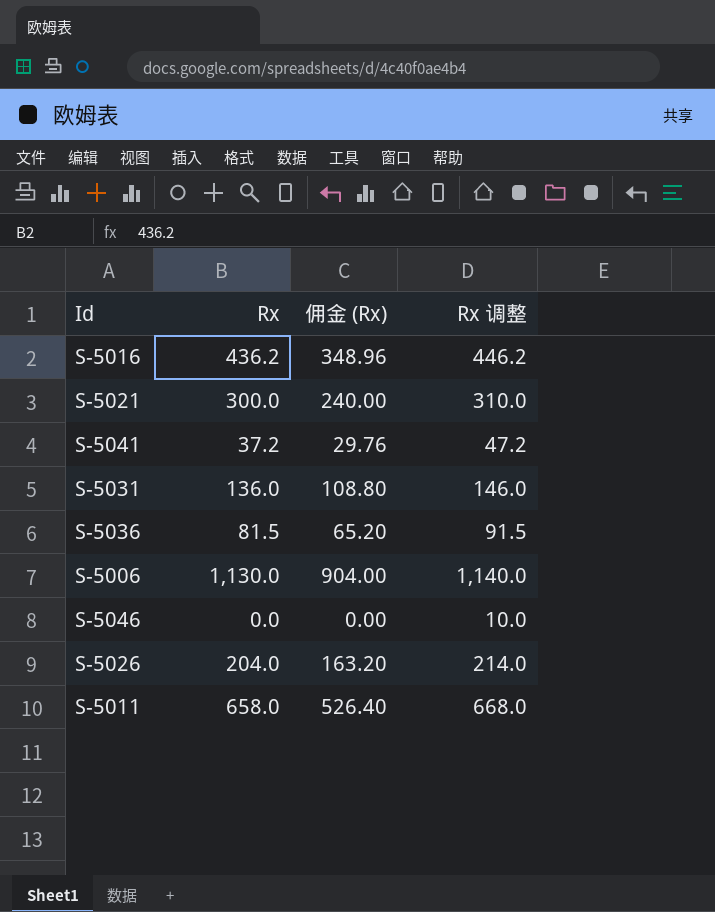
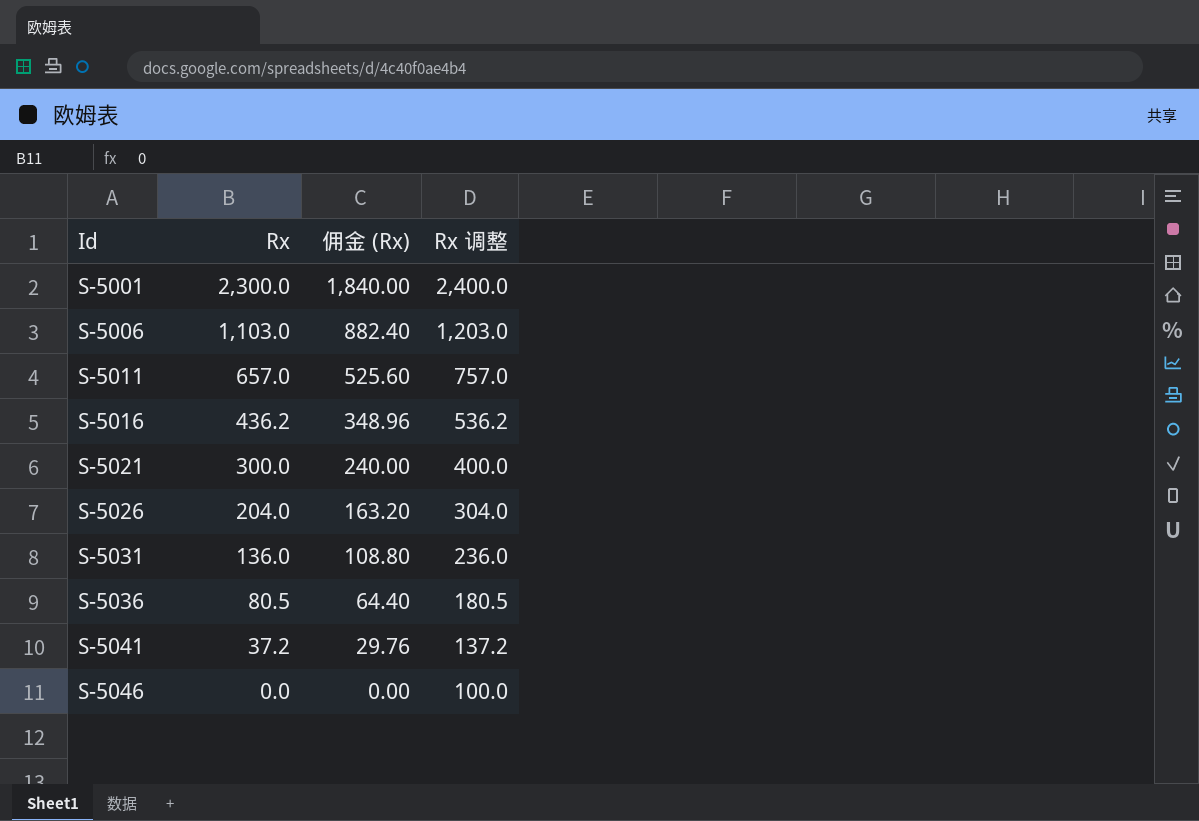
row order: none -> Id ascending
column Rx 调整 | formula: [Rx] + 10 -> [Rx] + 100
row S-5001: none -> 2,300.0 | 1,840.00 | 2,400.0
S-5006 | Rx: 1,130.0 -> 1,103.0
S-5006 | 佣金 (Rx): 904.00 -> 882.40
S-5011 | Rx: 658.0 -> 657.0
S-5011 | 佣金 (Rx): 526.40 -> 525.60
S-5036 | Rx: 81.5 -> 80.5
S-5036 | 佣金 (Rx): 65.20 -> 64.40

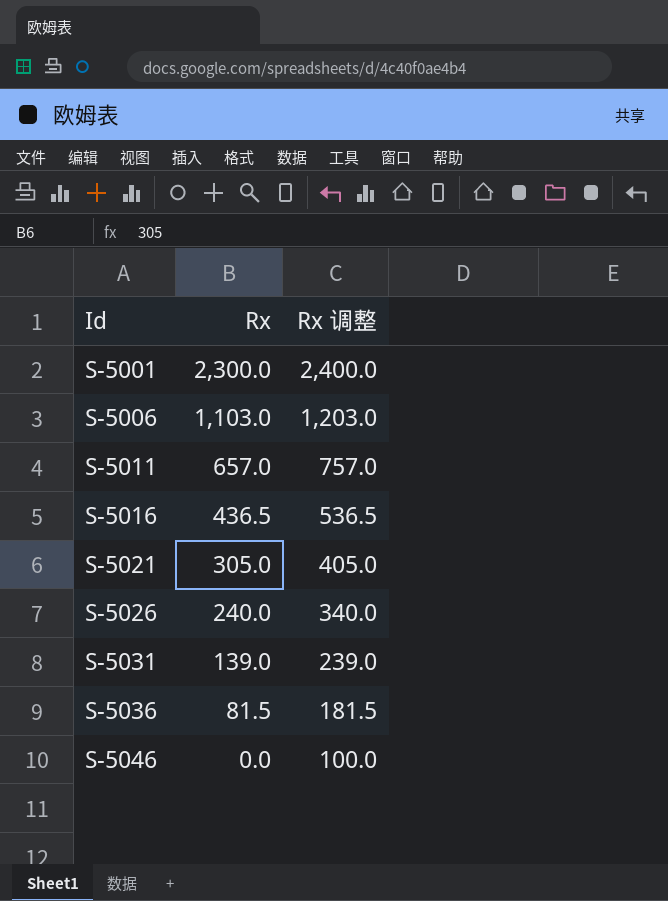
column 佣金 (Rx) | formula: [Rx] * 0.8 -> none
row S-5041: 37.2 | 29.76 | 137.2 -> none
S-5016 | Rx: 436.2 -> 436.5
S-5016 | Rx 调整: 536.2 -> 536.5
S-5021 | Rx: 300.0 -> 305.0
S-5021 | Rx 调整: 400.0 -> 405.0
S-5026 | Rx: 204.0 -> 240.0
S-5026 | Rx 调整: 304.0 -> 340.0
S-5031 | Rx: 136.0 -> 139.0
S-5031 | Rx 调整: 236.0 -> 239.0
S-5036 | Rx: 80.5 -> 81.5
S-5036 | Rx 调整: 180.5 -> 181.5

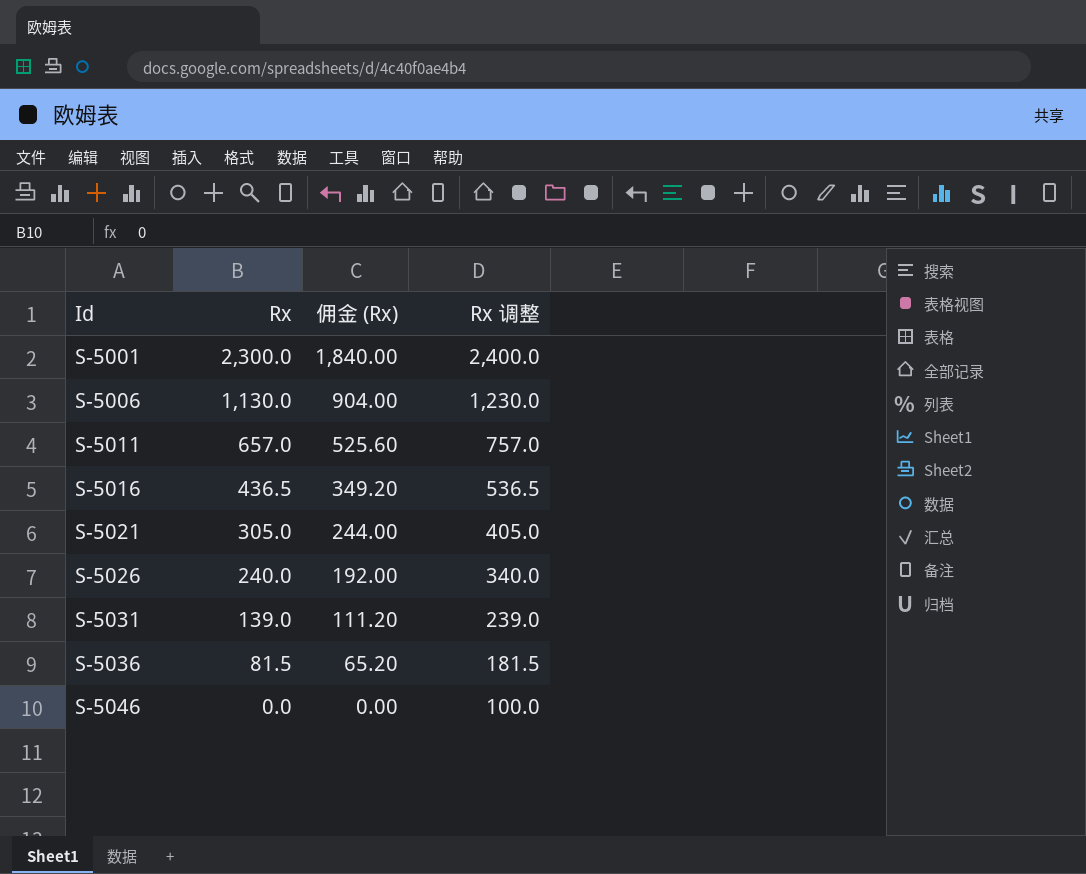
column 佣金 (Rx) | formula: none -> [Rx] * 0.8
S-5006 | Rx: 1,103.0 -> 1,130.0
S-5006 | Rx 调整: 1,203.0 -> 1,230.0

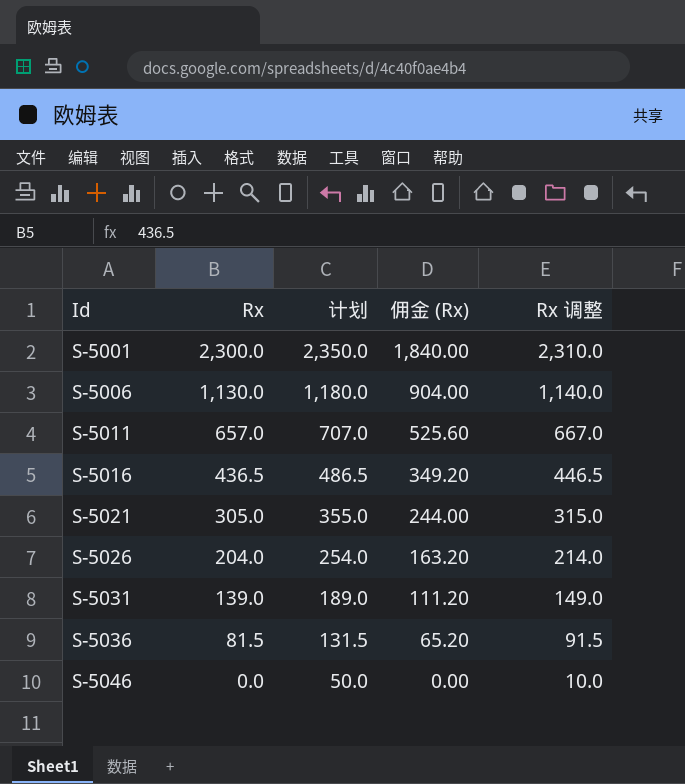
column 计划 | formula: none -> [Rx] + 50
column Rx 调整 | formula: [Rx] + 100 -> [Rx] + 10
S-5026 | Rx: 240.0 -> 204.0
S-5026 | 佣金 (Rx): 192.00 -> 163.20

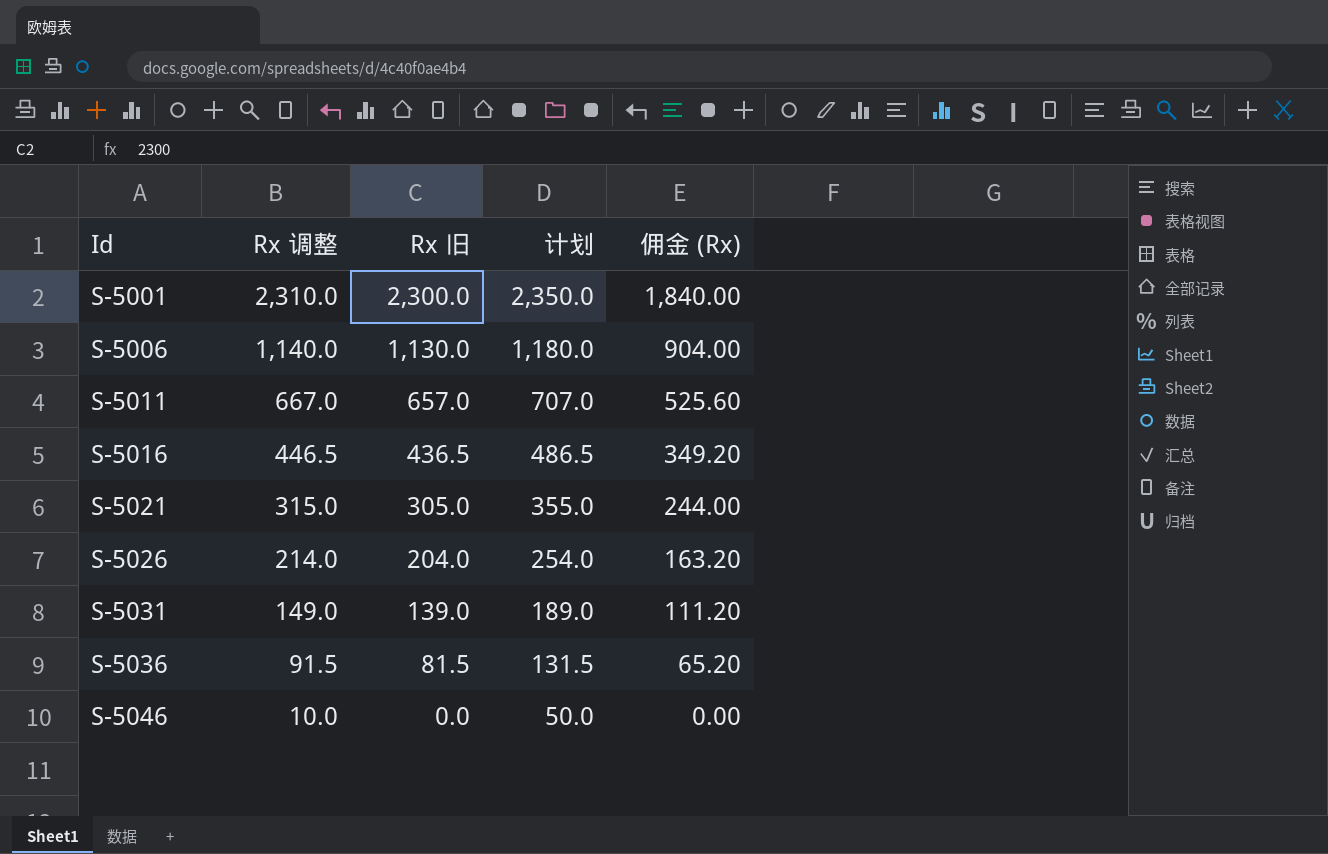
column Rx 调整 | position: 5 -> 2
column name: Rx -> Rx 旧

